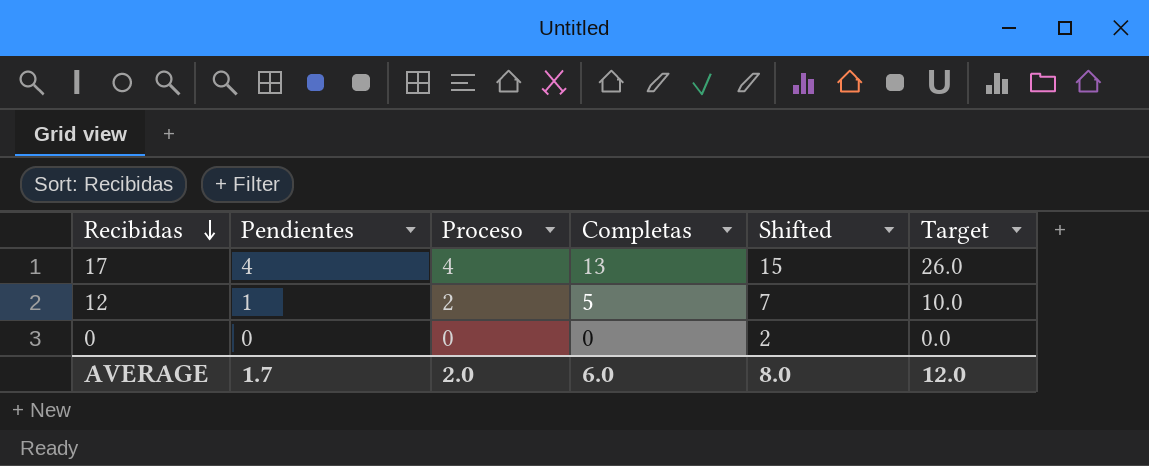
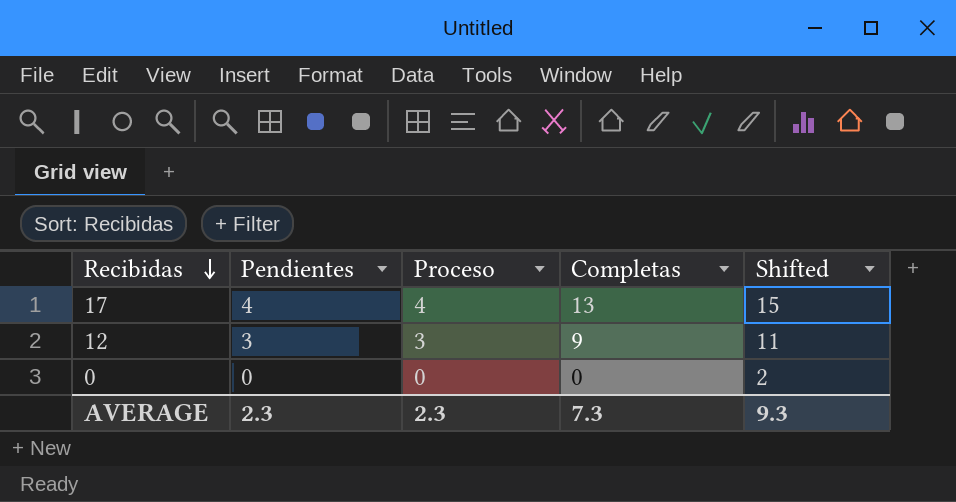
column Target | formula: [Completas] * 2 -> none
12 | Pendientes: 1 -> 3
12 | Proceso: 2 -> 3
12 | Completas: 5 -> 9
12 | Shifted: 7 -> 11
AVERAGE | Pendientes: 1.7 -> 2.3
AVERAGE | Proceso: 2.0 -> 2.3
AVERAGE | Completas: 6.0 -> 7.3
AVERAGE | Shifted: 8.0 -> 9.3

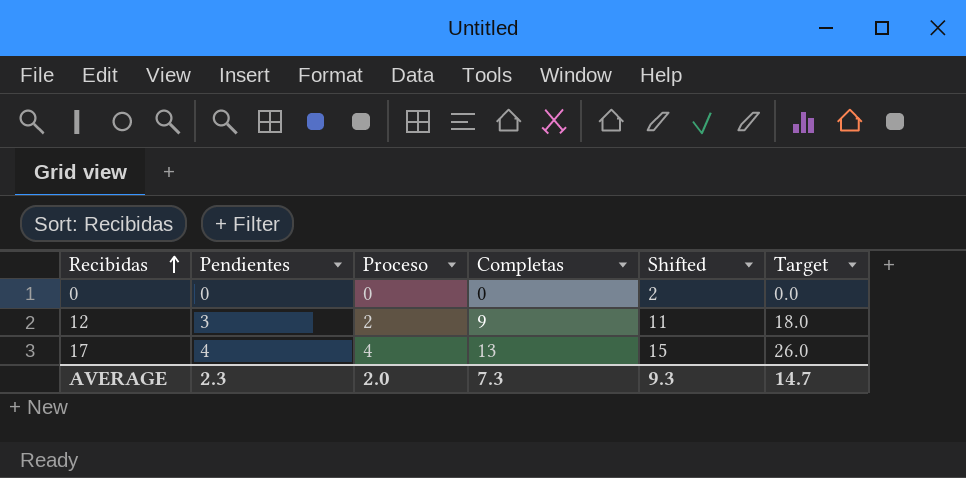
row order: Recibidas descending -> Recibidas ascending
column Target | formula: none -> [Completas] * 2
12 | Proceso: 3 -> 2
AVERAGE | Proceso: 2.3 -> 2.0

